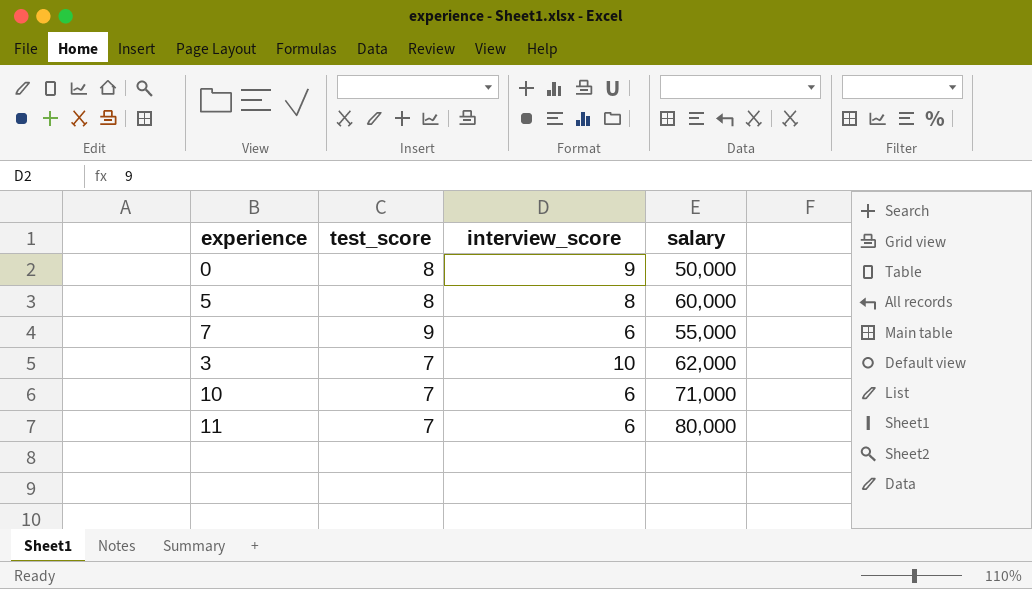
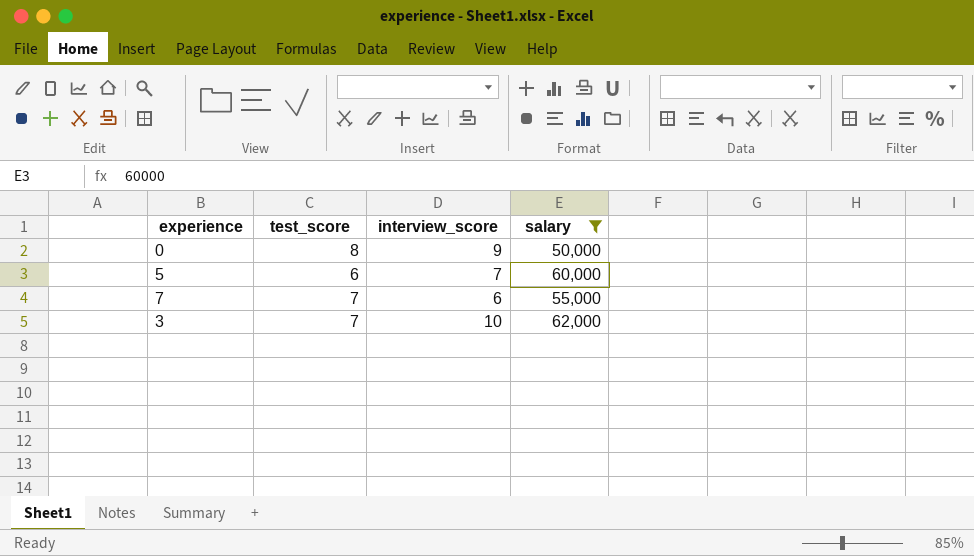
filter: none -> salary <= 62,000
5 | test_score: 8 -> 6
5 | interview_score: 8 -> 7
7 | test_score: 9 -> 7

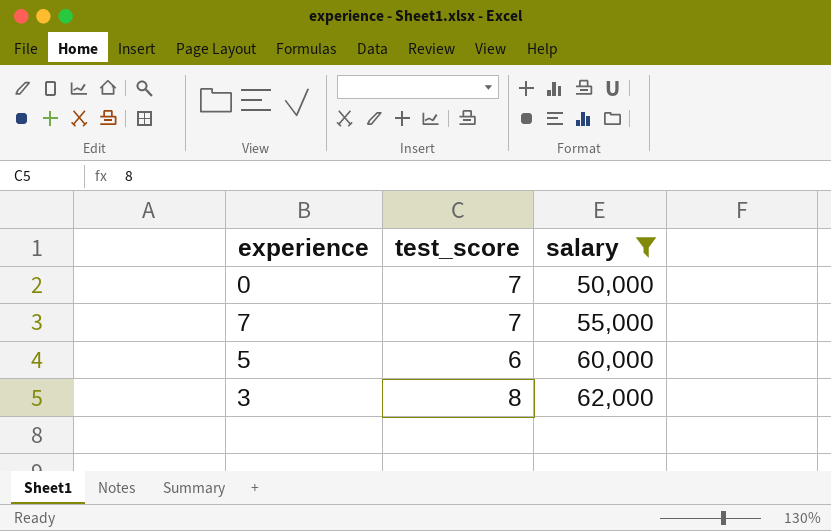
row order: none -> salary ascending
column interview_score | position: 3 -> none
0 | test_score: 8 -> 7
3 | test_score: 7 -> 8

